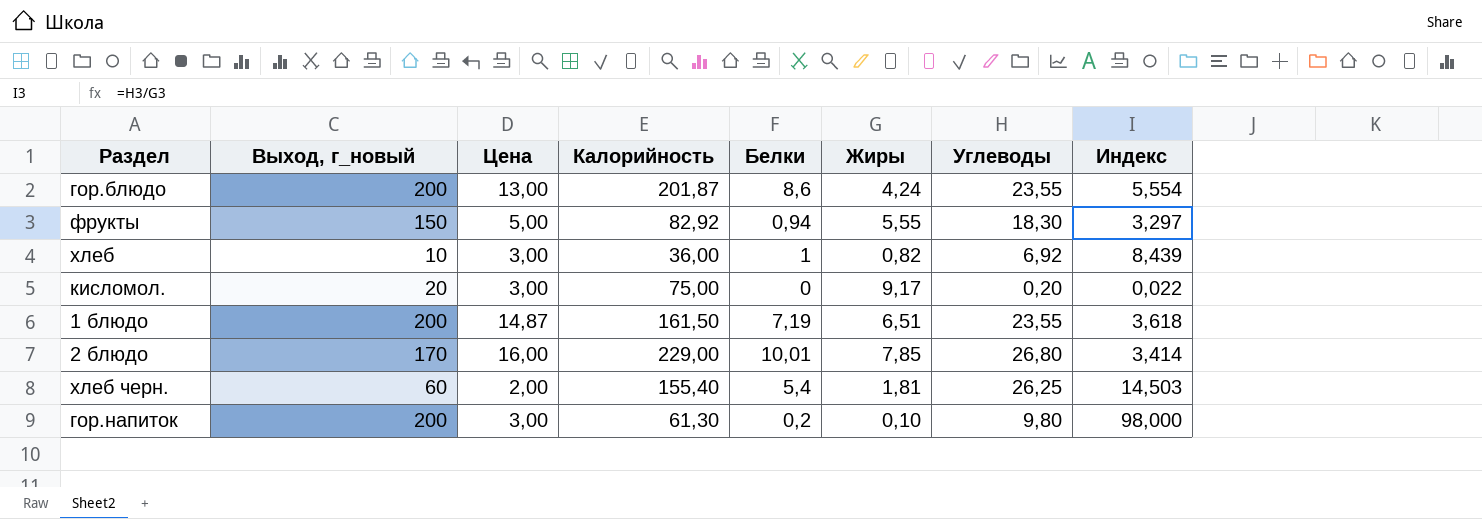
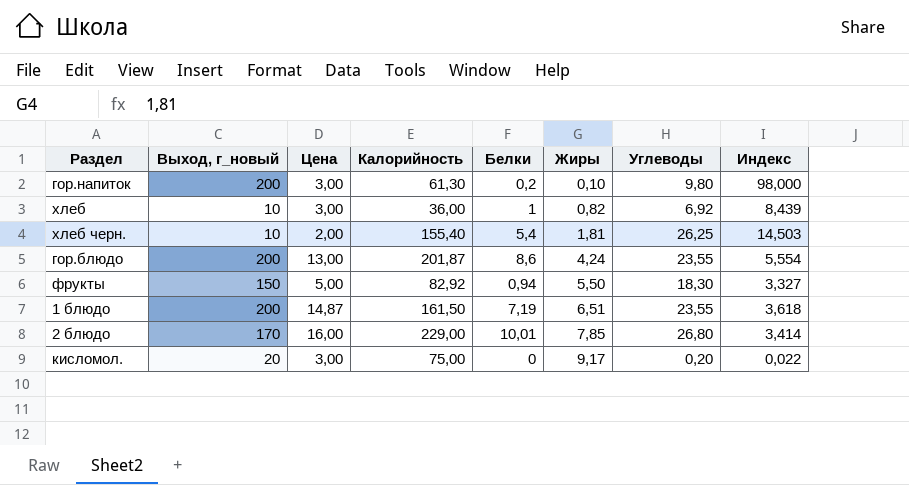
row order: none -> Жиры ascending
хлеб черн. | Выход, г_новый: 60 -> 10
фрукты | Жиры: 5,55 -> 5,50
фрукты | Индекс: 3,297 -> 3,327

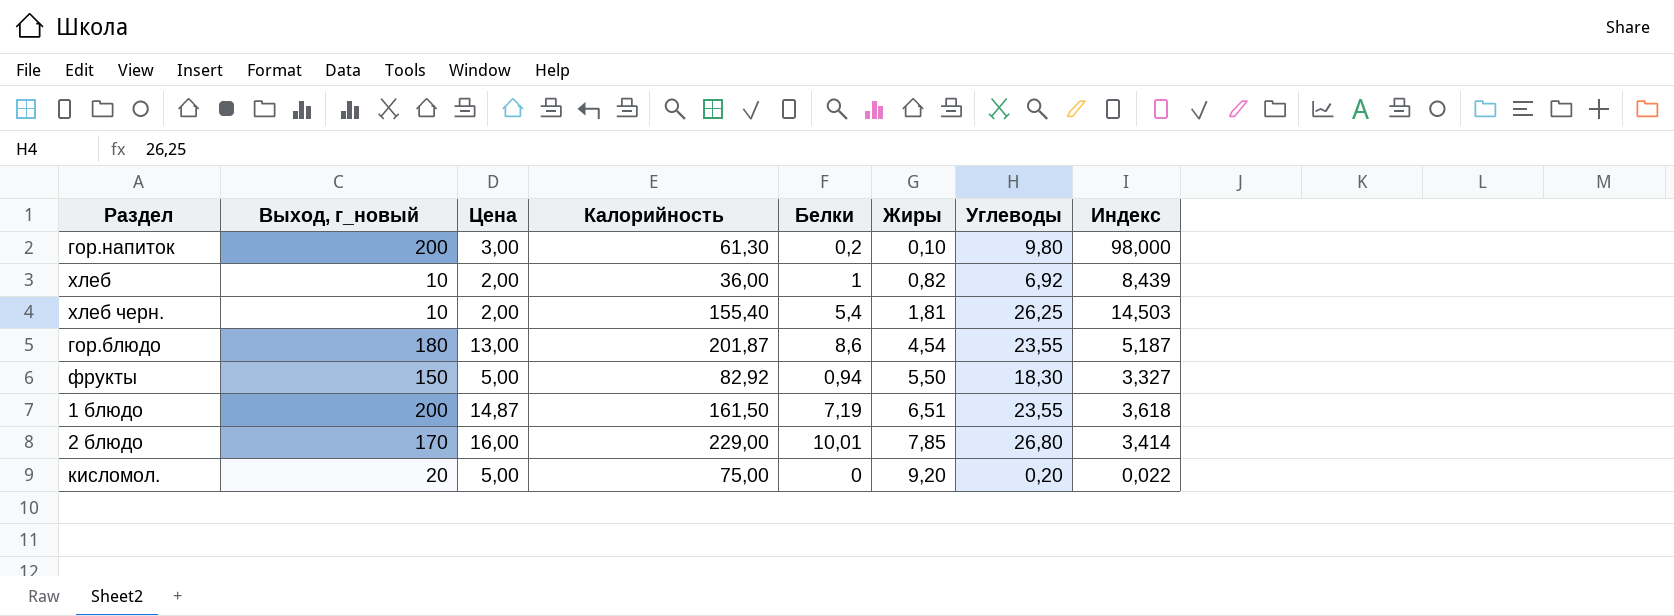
хлеб | Цена: 3,00 -> 2,00
гор.блюдо | Выход, г_новый: 200 -> 180
гор.блюдо | Жиры: 4,24 -> 4,54
гор.блюдо | Индекс: 5,554 -> 5,187
кисломол. | Цена: 3,00 -> 5,00
кисломол. | Жиры: 9,17 -> 9,20

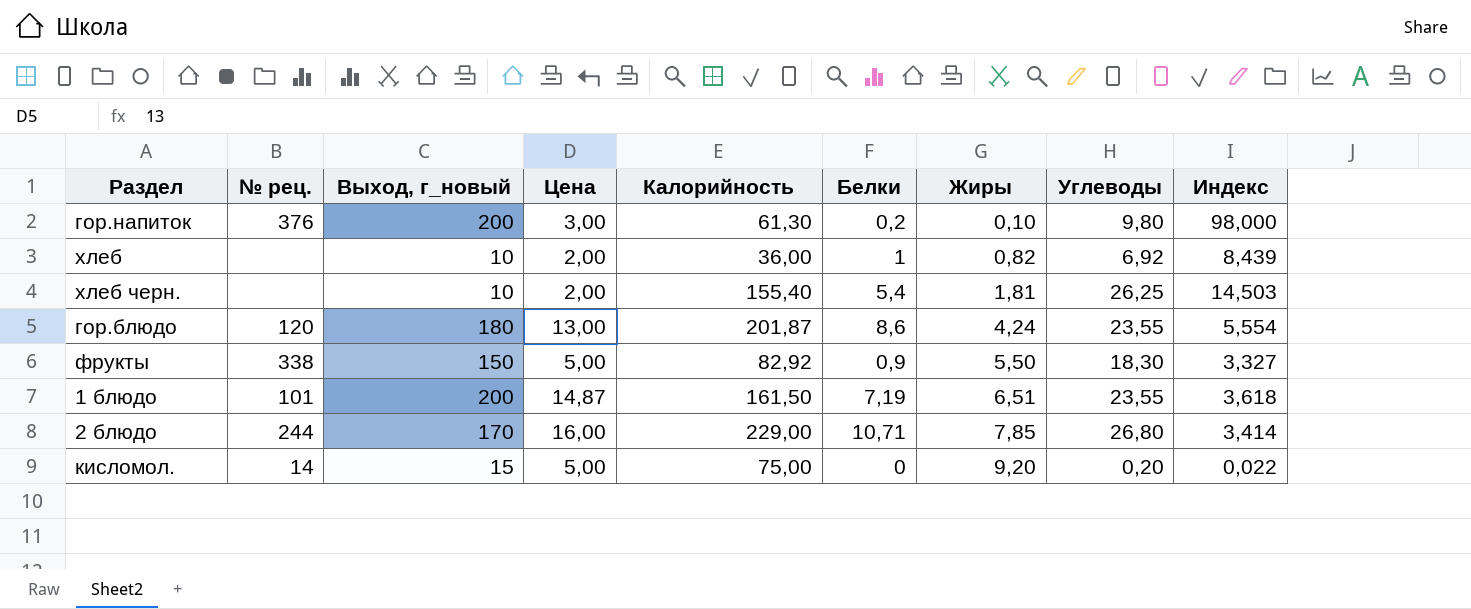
column № рец. | position: none -> 2
гор.блюдо | Жиры: 4,54 -> 4,24
гор.блюдо | Индекс: 5,187 -> 5,554
фрукты | Белки: 0,94 -> 0,9
2 блюдо | Белки: 10,01 -> 10,71
кисломол. | Выход, г_новый: 20 -> 15

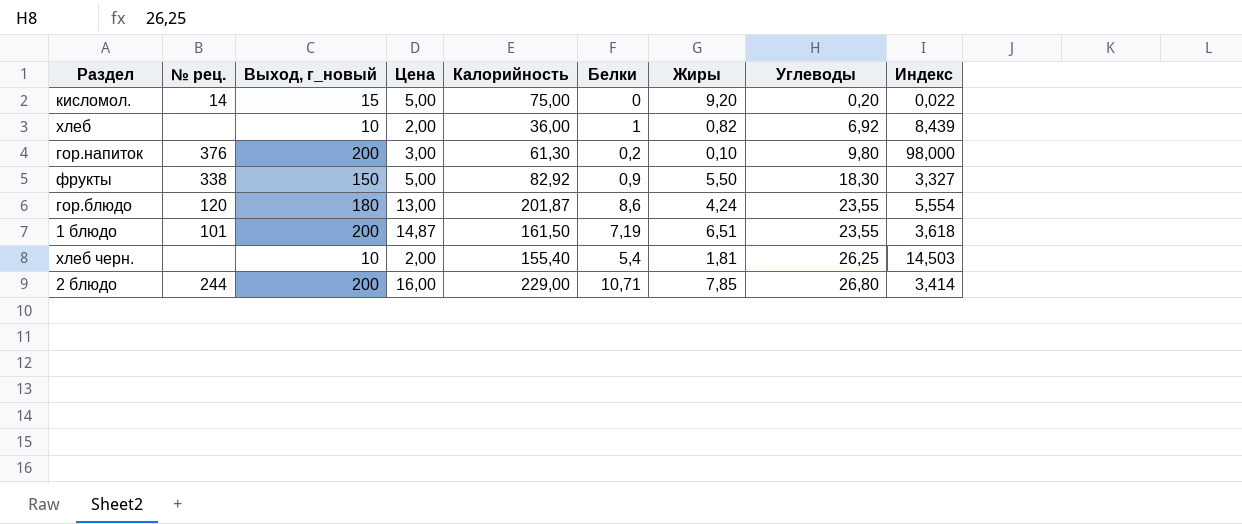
row order: Жиры ascending -> Углеводы ascending
2 блюдо | Выход, г_новый: 170 -> 200

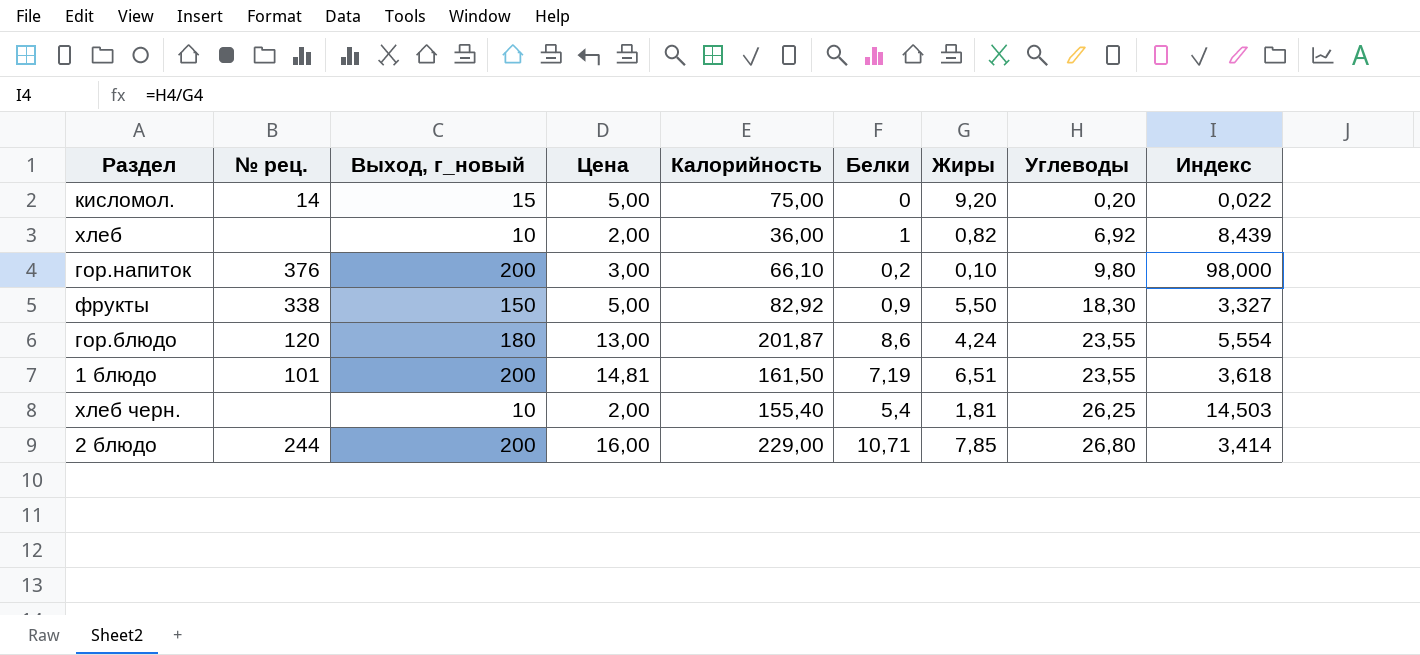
гор.напиток | Калорийность: 61,30 -> 66,10
1 блюдо | Цена: 14,87 -> 14,81

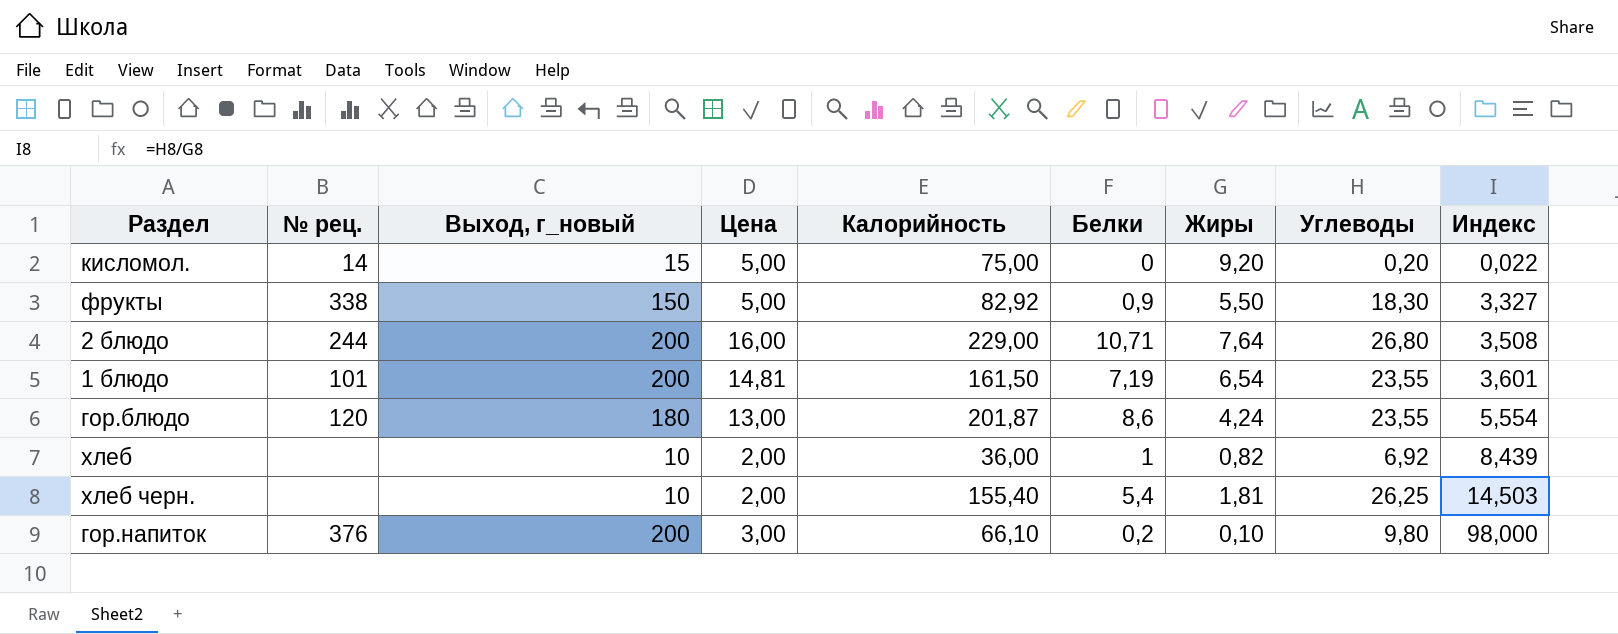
row order: Углеводы ascending -> Индекс ascending
2 блюдо | Жиры: 7,85 -> 7,64
2 блюдо | Индекс: 3,414 -> 3,508
1 блюдо | Жиры: 6,51 -> 6,54
1 блюдо | Индекс: 3,618 -> 3,601

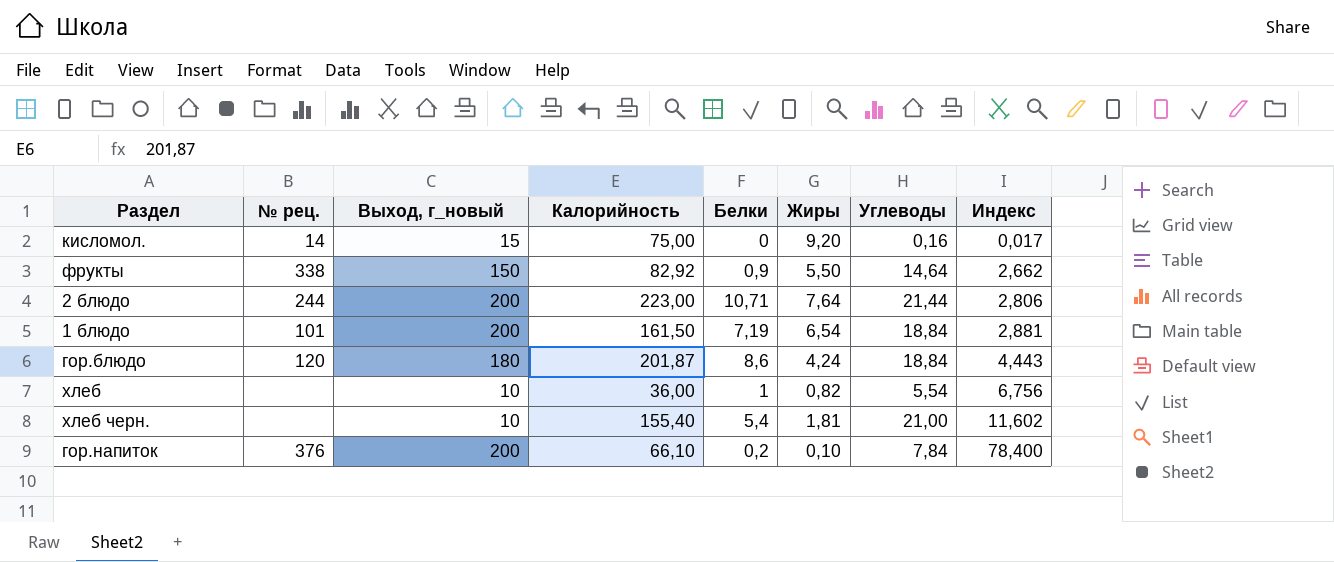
column Цена | position: 4 -> none
кисломол. | Углеводы: 0,20 -> 0,16
кисломол. | Индекс: 0,022 -> 0,017
фрукты | Углеводы: 18,30 -> 14,64
фрукты | Индекс: 3,327 -> 2,662
2 блюдо | Калорийность: 229,00 -> 223,00
2 блюдо | Углеводы: 26,80 -> 21,44
2 блюдо | Индекс: 3,508 -> 2,806
1 блюдо | Углеводы: 23,55 -> 18,84
1 блюдо | Индекс: 3,601 -> 2,881
гор.блюдо | Углеводы: 23,55 -> 18,84
гор.блюдо | Индекс: 5,554 -> 4,443
хлеб | Углеводы: 6,92 -> 5,54
хлеб | Индекс: 8,439 -> 6,756
хлеб черн. | Углеводы: 26,25 -> 21,00
хлеб черн. | Индекс: 14,503 -> 11,602
гор.напиток | Углеводы: 9,80 -> 7,84
гор.напиток | Индекс: 98,000 -> 78,400

